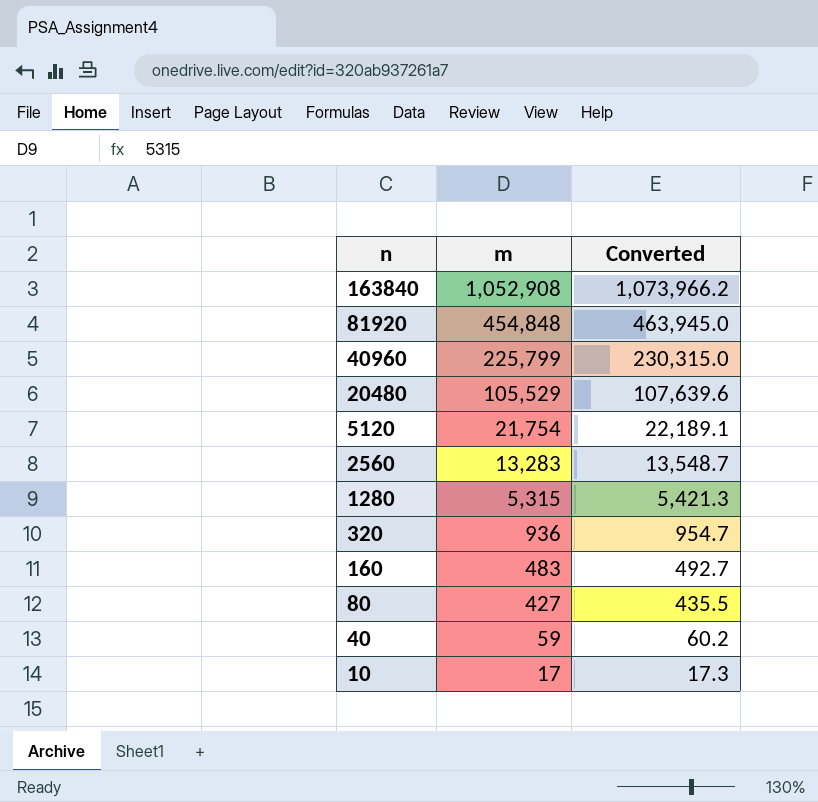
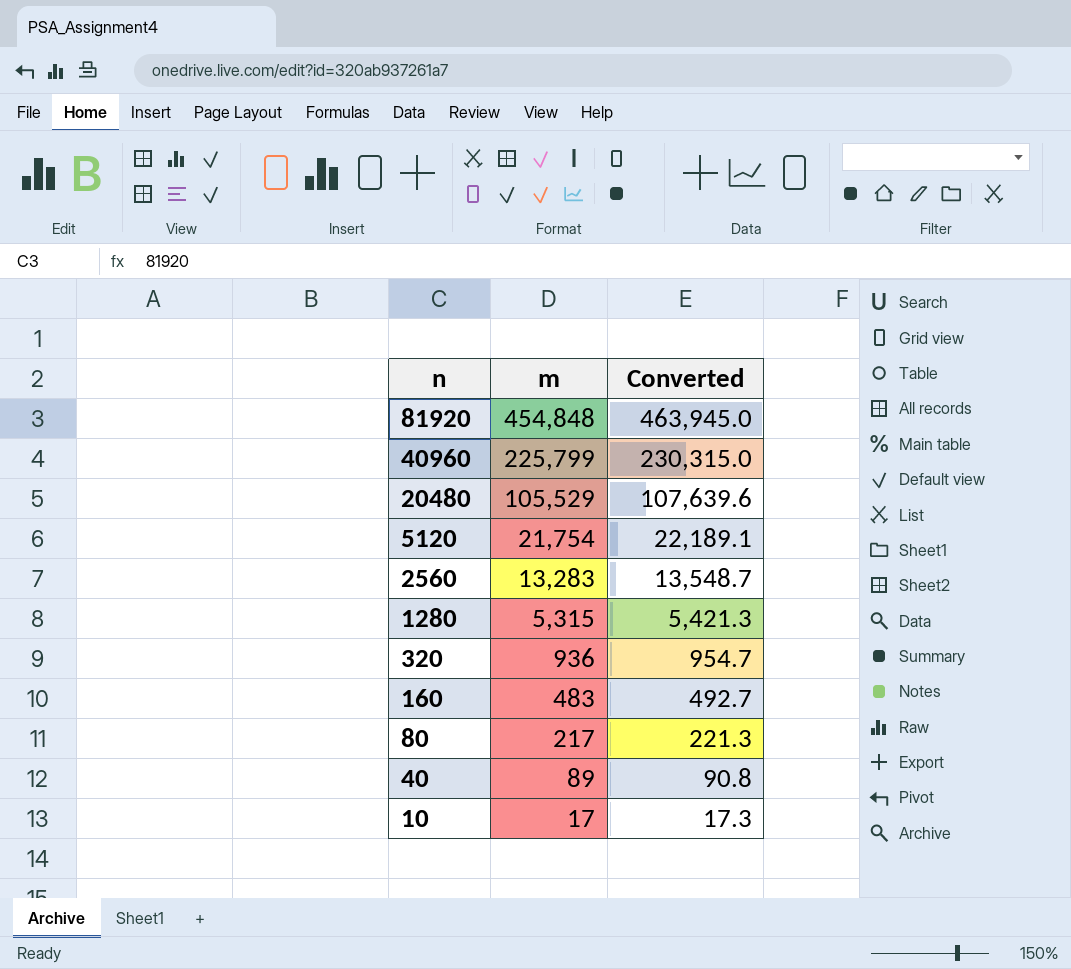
row 163840: 1,052,908 | 1,073,966.2 -> none
80 | m: 427 -> 217
80 | Converted: 435.5 -> 221.3
40 | m: 59 -> 89
40 | Converted: 60.2 -> 90.8

